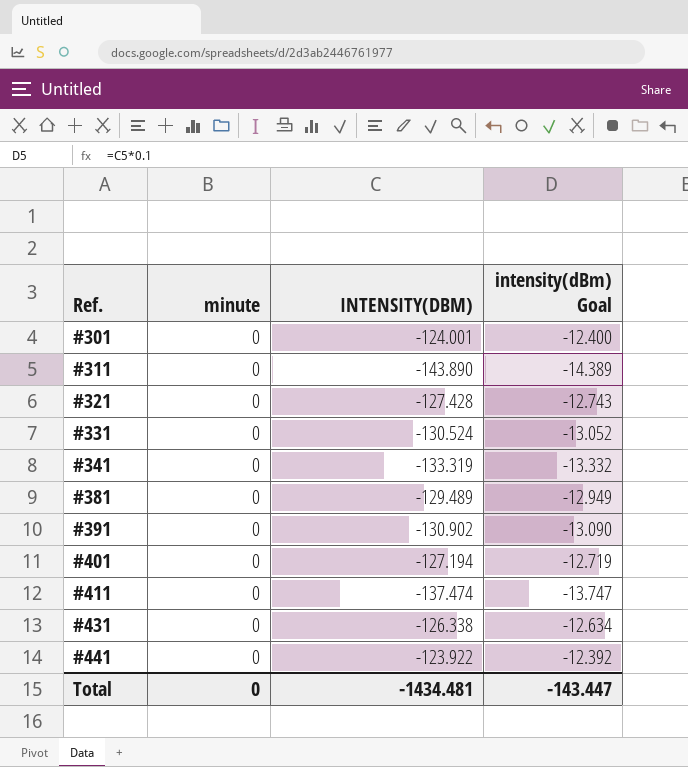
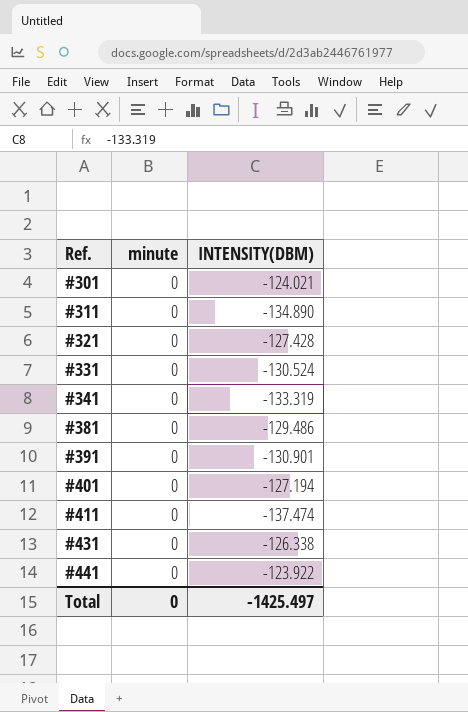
column intensity(dBm) Goal | formula: [INTENSITY(DBM)] * 0.1 -> none
#301 | INTENSITY(DBM): -124.001 -> -124.021
#311 | INTENSITY(DBM): -143.890 -> -134.890
#381 | INTENSITY(DBM): -129.489 -> -129.486
#391 | INTENSITY(DBM): -130.902 -> -130.901
Total | INTENSITY(DBM): -1434.481 -> -1425.497

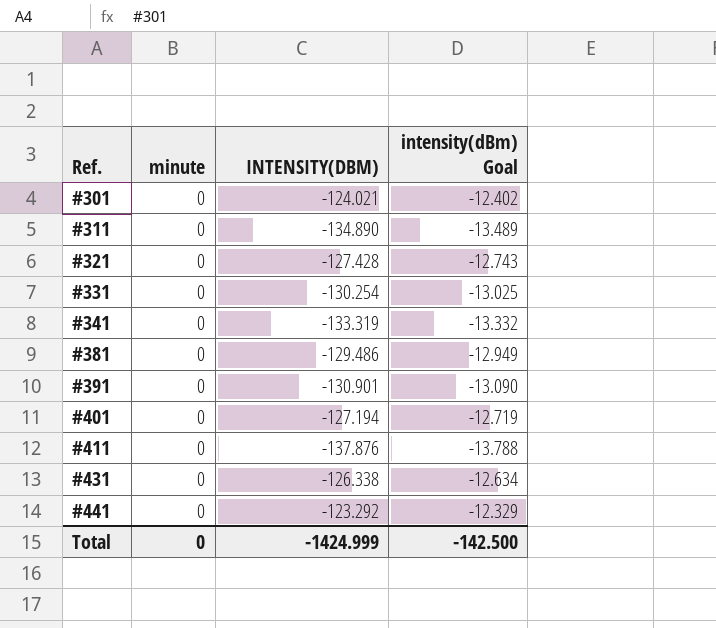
column intensity(dBm) Goal | formula: none -> [INTENSITY(DBM)] * 0.1
#331 | INTENSITY(DBM): -130.524 -> -130.254
#411 | INTENSITY(DBM): -137.474 -> -137.876
#441 | INTENSITY(DBM): -123.922 -> -123.292
Total | INTENSITY(DBM): -1425.497 -> -1424.999

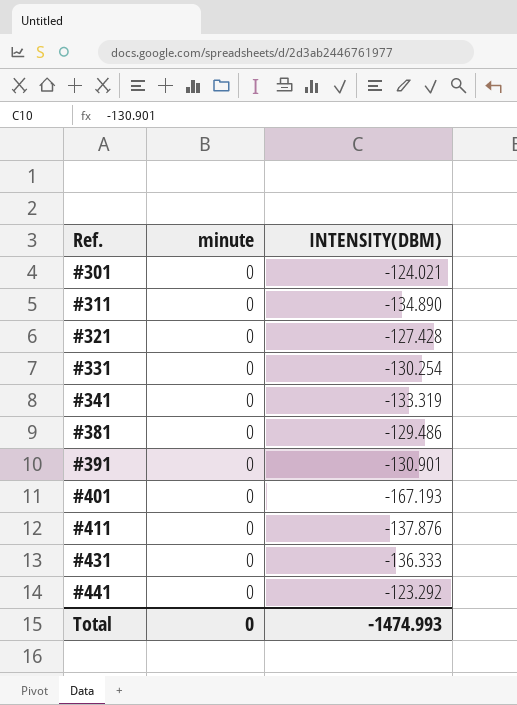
column intensity(dBm) Goal | formula: [INTENSITY(DBM)] * 0.1 -> none
#401 | INTENSITY(DBM): -127.194 -> -167.193
#431 | INTENSITY(DBM): -126.338 -> -136.333
Total | INTENSITY(DBM): -1424.999 -> -1474.993

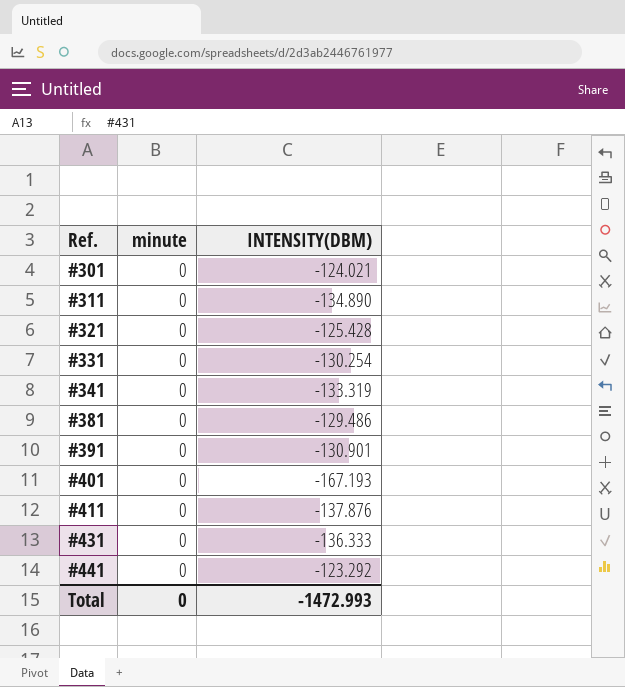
#321 | INTENSITY(DBM): -127.428 -> -125.428
Total | INTENSITY(DBM): -1474.993 -> -1472.993

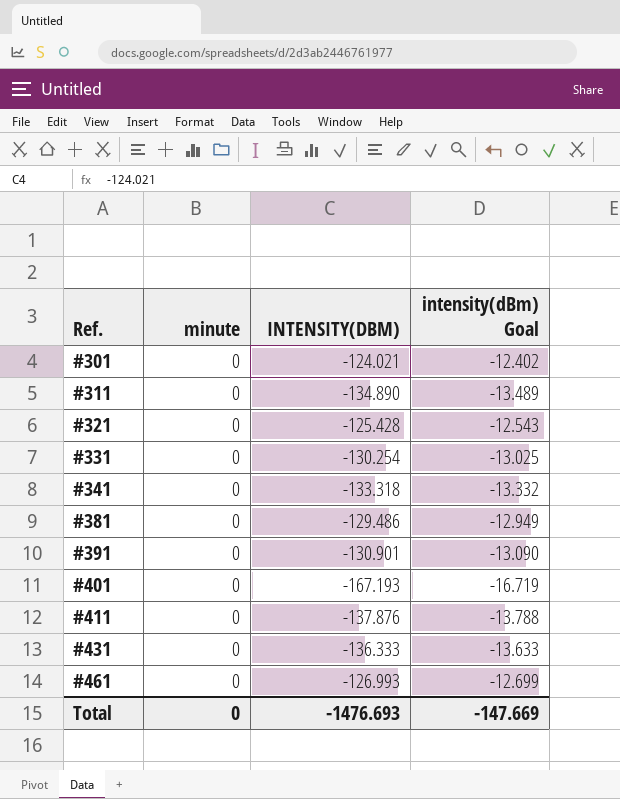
column intensity(dBm) Goal | formula: none -> [INTENSITY(DBM)] * 0.1
row #441: 0 | -123.292 -> none
#341 | INTENSITY(DBM): -133.319 -> -133.318
row #461: none -> 0 | -126.993 | -12.699
Total | INTENSITY(DBM): -1472.993 -> -1476.693

